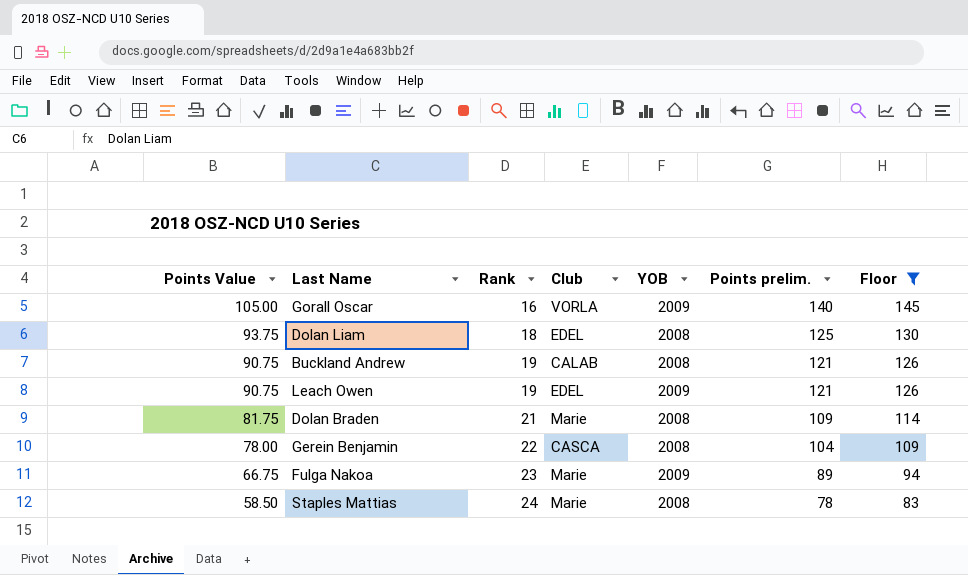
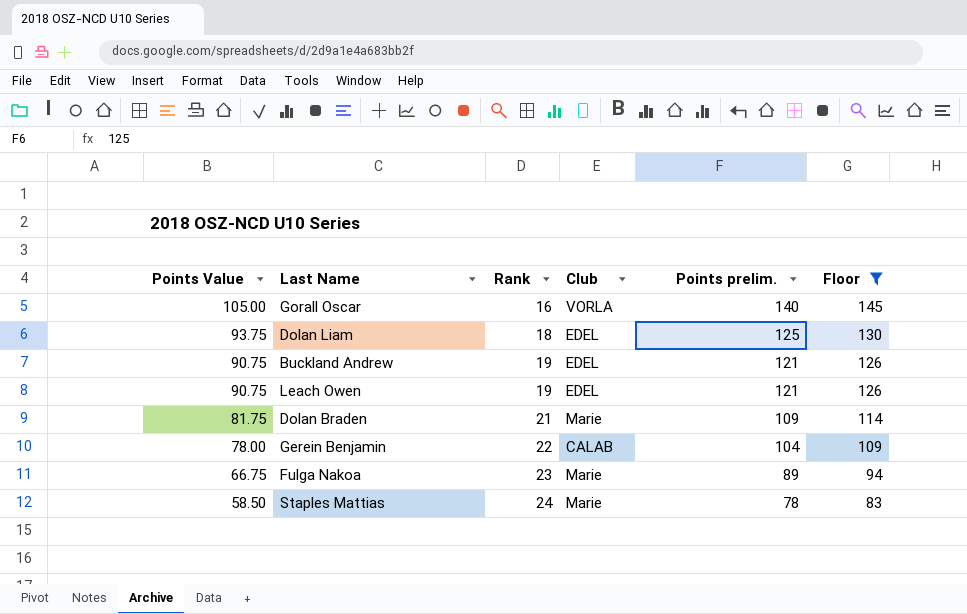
column YOB | position: 5 -> none
Buckland Andrew | Club: CALAB -> EDEL
Gerein Benjamin | Club: CASCA -> CALAB

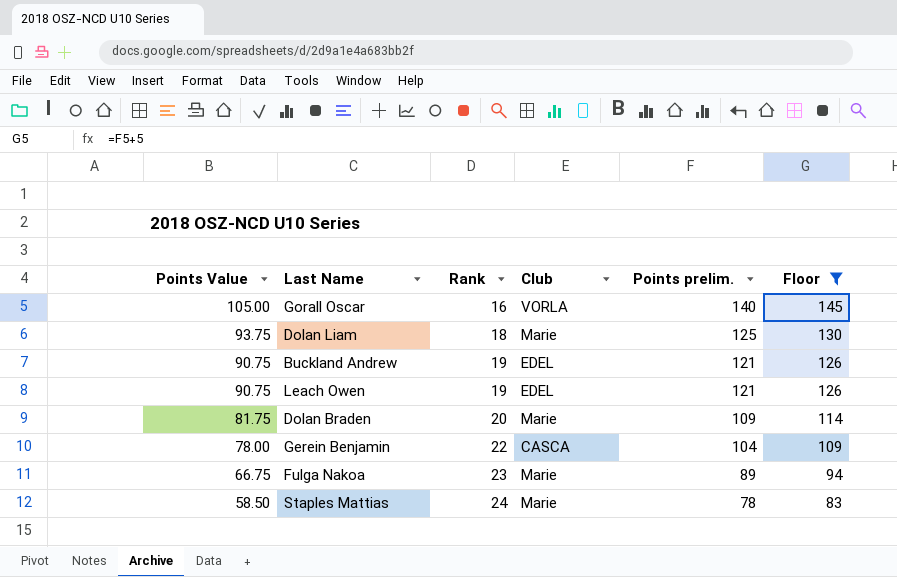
Dolan Liam | Club: EDEL -> Marie
Dolan Braden | Rank: 21 -> 20
Gerein Benjamin | Club: CALAB -> CASCA

